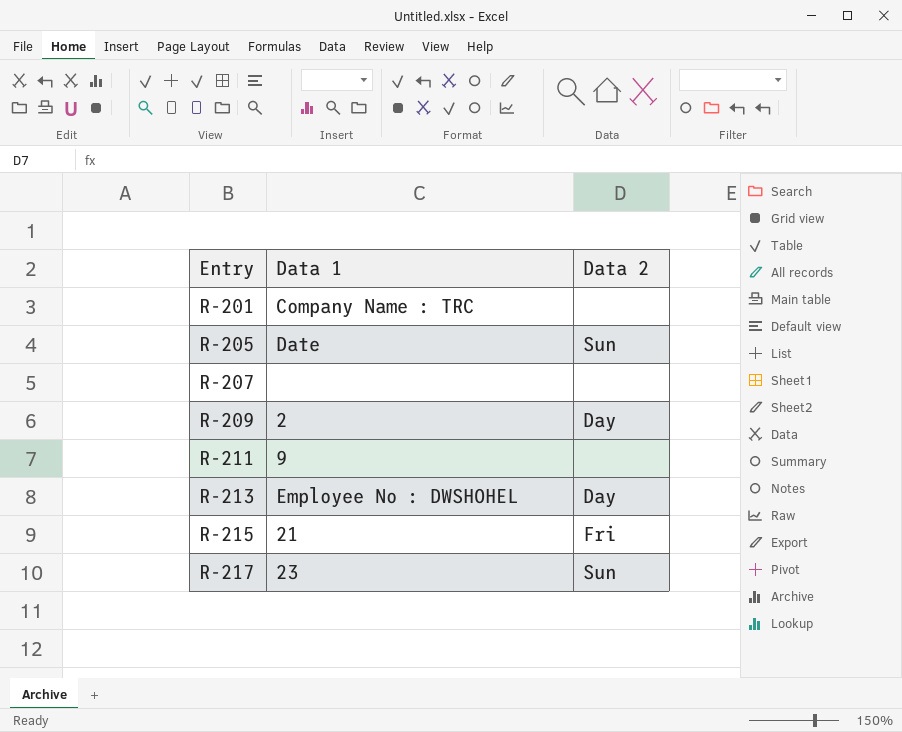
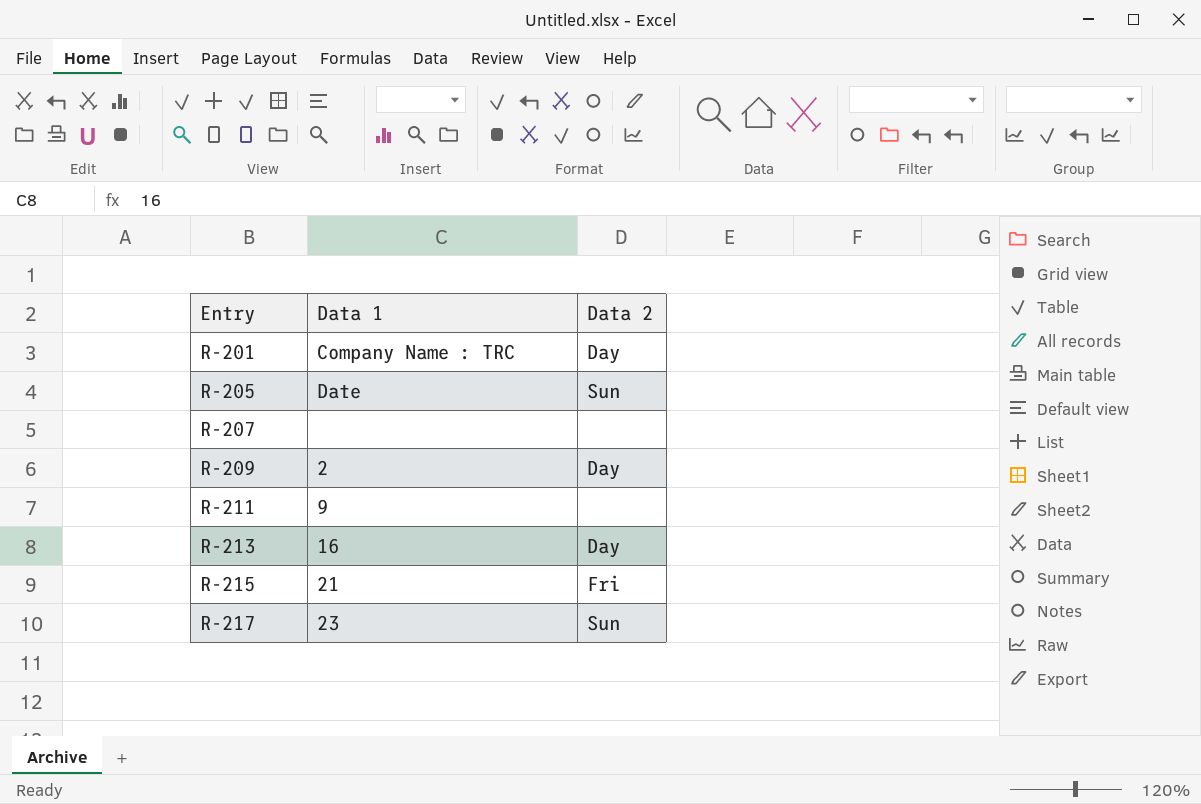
R-201 | Data 2: none -> Day
R-213 | Data 1: Employee No : DWSHOHEL -> 16

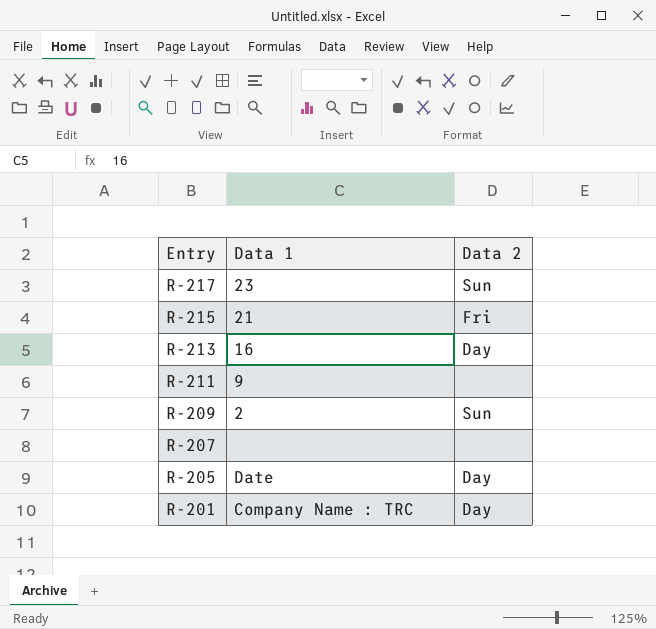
row order: Entry ascending -> Entry descending
R-209 | Data 2: Day -> Sun
R-205 | Data 2: Sun -> Day

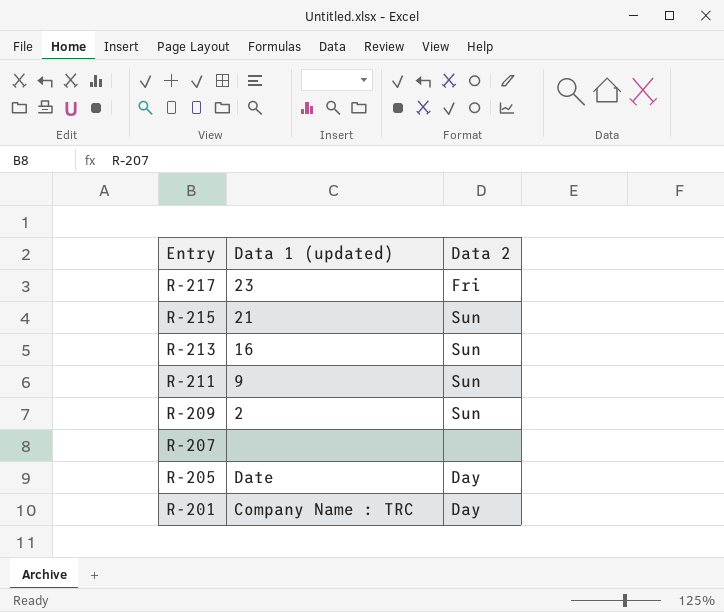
column name: Data 1 -> Data 1 (updated)
R-217 | Data 2: Sun -> Fri
R-215 | Data 2: Fri -> Sun
R-213 | Data 2: Day -> Sun
R-211 | Data 2: none -> Sun

